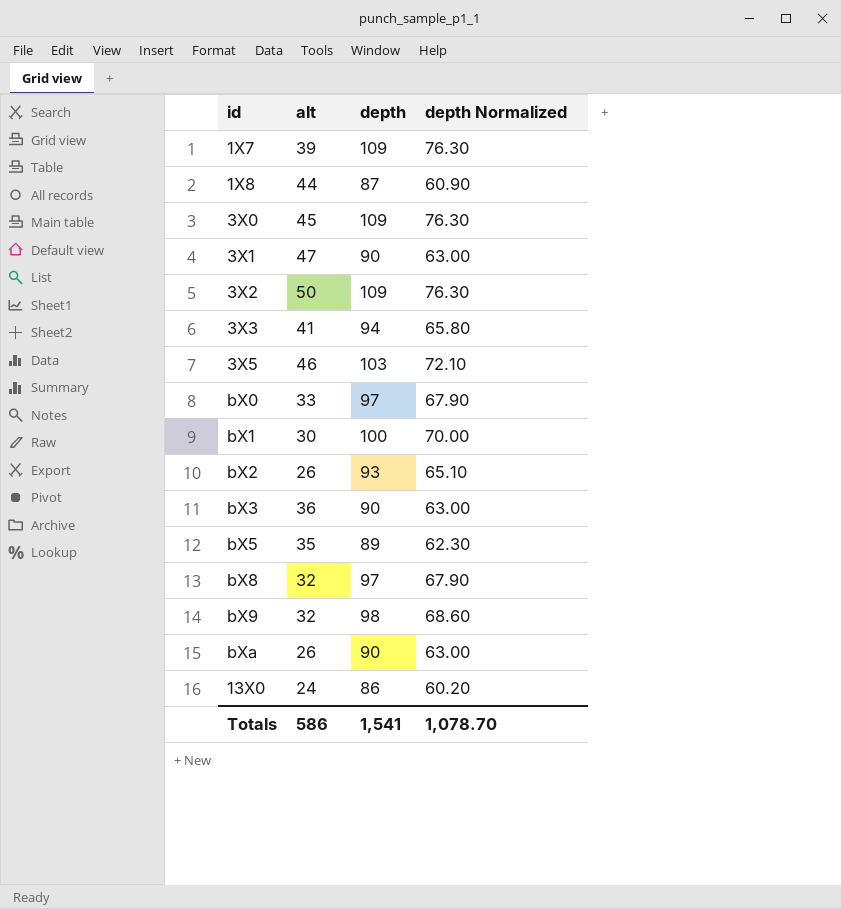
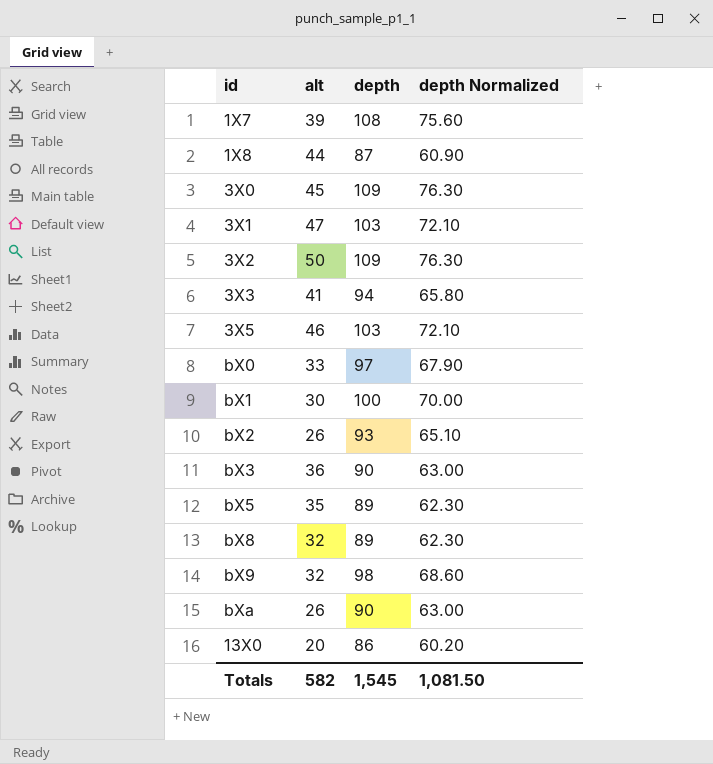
1X7 | depth: 109 -> 108
1X7 | depth Normalized: 76.30 -> 75.60
3X1 | depth: 90 -> 103
3X1 | depth Normalized: 63.00 -> 72.10
bX8 | depth: 97 -> 89
bX8 | depth Normalized: 67.90 -> 62.30
13X0 | alt: 24 -> 20
Totals | alt: 586 -> 582
Totals | depth: 1,541 -> 1,545
Totals | depth Normalized: 1,078.70 -> 1,081.50

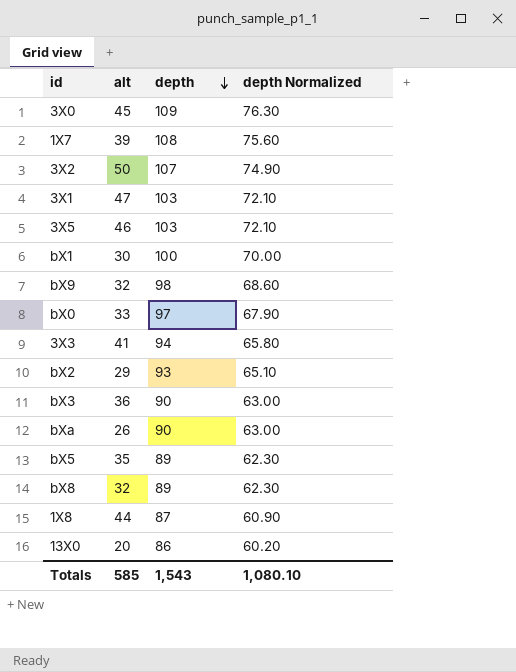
row order: none -> depth descending
3X2 | depth: 109 -> 107
3X2 | depth Normalized: 76.30 -> 74.90
bX2 | alt: 26 -> 29
Totals | alt: 582 -> 585
Totals | depth: 1,545 -> 1,543
Totals | depth Normalized: 1,081.50 -> 1,080.10

